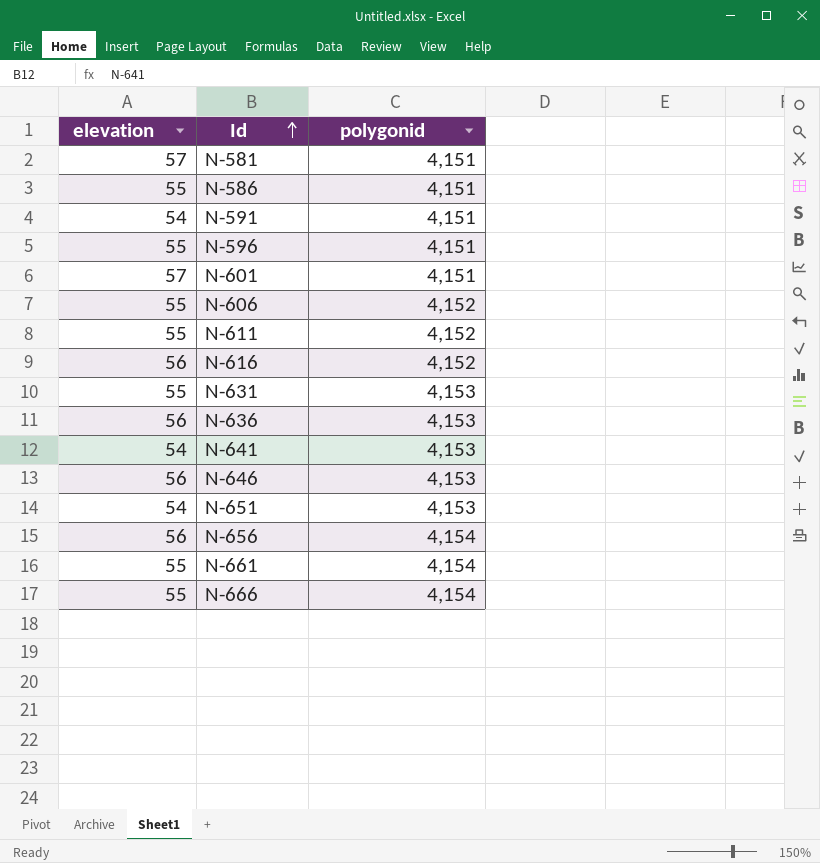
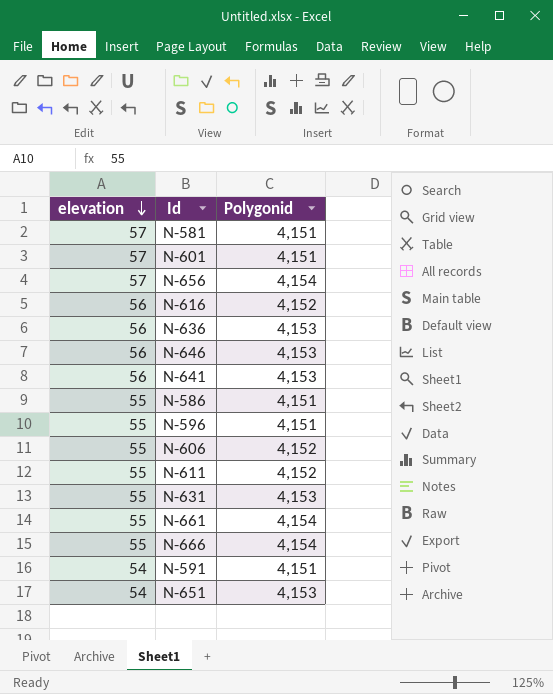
row order: Id ascending -> elevation descending
column name: polygonid -> Polygonid
N-656 | elevation: 56 -> 57
N-641 | elevation: 54 -> 56

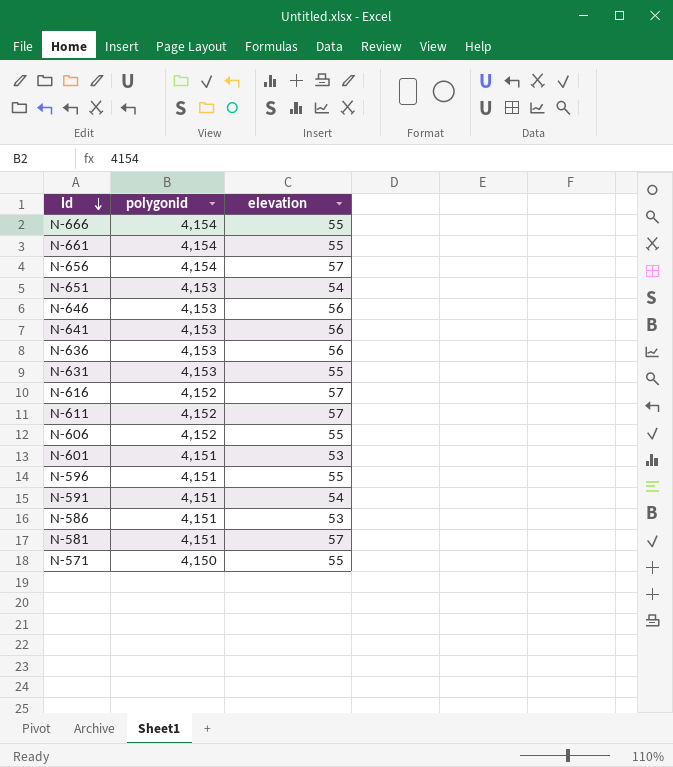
row order: elevation descending -> Id descending
column name: Polygonid -> polygonid
column elevation | position: 1 -> 3
N-616 | elevation: 56 -> 57
N-611 | elevation: 55 -> 57
N-601 | elevation: 57 -> 53
N-586 | elevation: 55 -> 53
row N-571: none -> 4,150 | 55

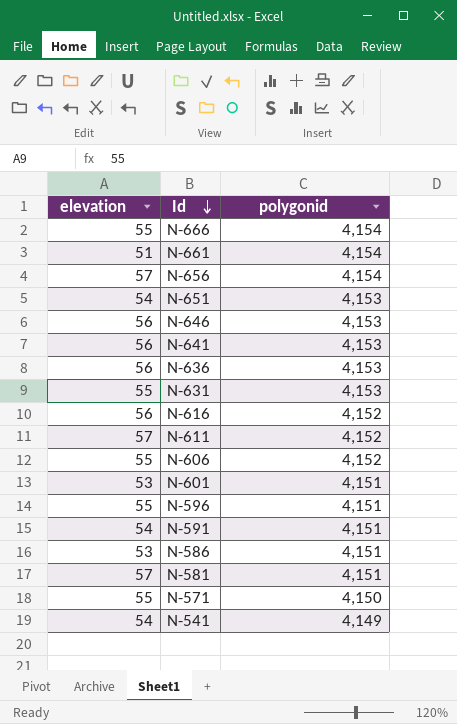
column elevation | position: 3 -> 1
N-661 | elevation: 55 -> 51
N-616 | elevation: 57 -> 56
row N-541: none -> 54 | 4,149

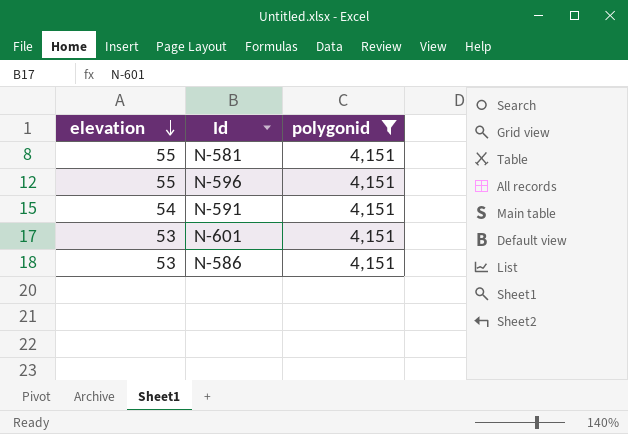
filter: none -> polygonid = 4,151
row order: Id descending -> elevation descending
N-581 | elevation: 57 -> 55

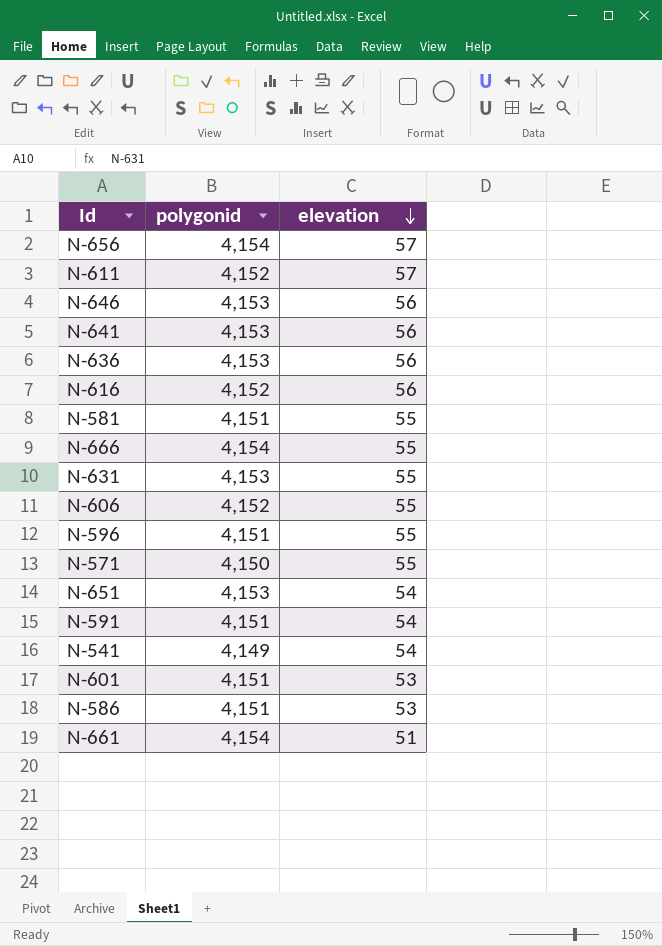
filter: polygonid = 4,151 -> none
column elevation | position: 1 -> 3

